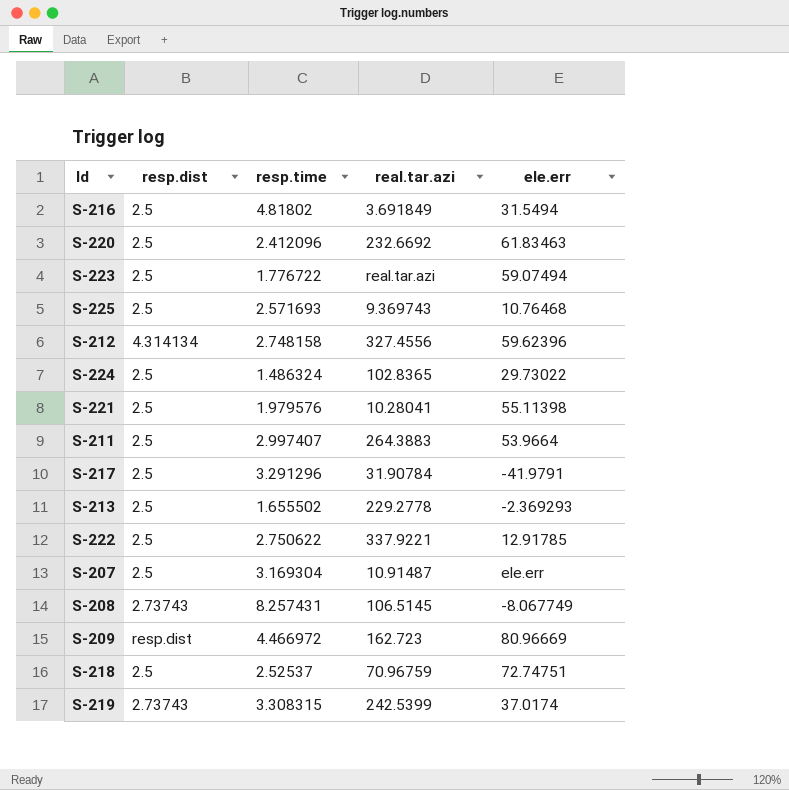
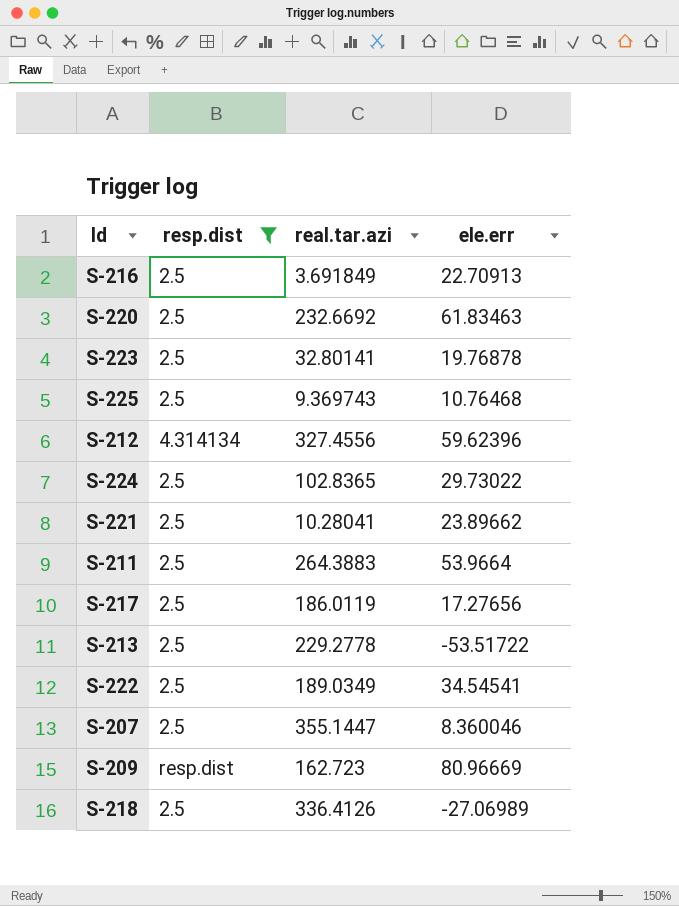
filter: none -> resp.dist != 2.73743
column resp.time | position: 3 -> none
S-216 | ele.err: 31.5494 -> 22.70913
S-223 | real.tar.azi: real.tar.azi -> 32.80141
S-223 | ele.err: 59.07494 -> 19.76878
S-221 | ele.err: 55.11398 -> 23.89662
S-217 | real.tar.azi: 31.90784 -> 186.0119
S-217 | ele.err: -41.9791 -> 17.27656
S-213 | ele.err: -2.369293 -> -53.51722
S-222 | real.tar.azi: 337.9221 -> 189.0349
S-222 | ele.err: 12.91785 -> 34.54541
S-207 | real.tar.azi: 10.91487 -> 355.1447
S-207 | ele.err: ele.err -> 8.360046
S-218 | real.tar.azi: 70.96759 -> 336.4126
S-218 | ele.err: 72.74751 -> -27.06989

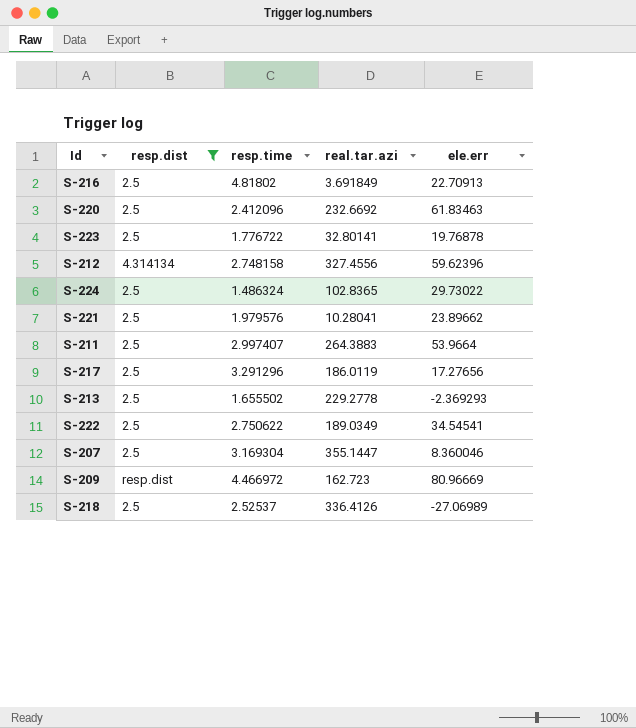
column resp.time | position: none -> 3
row S-225: 2.5 | 9.369743 | 10.76468 -> none
S-213 | ele.err: -53.51722 -> -2.369293

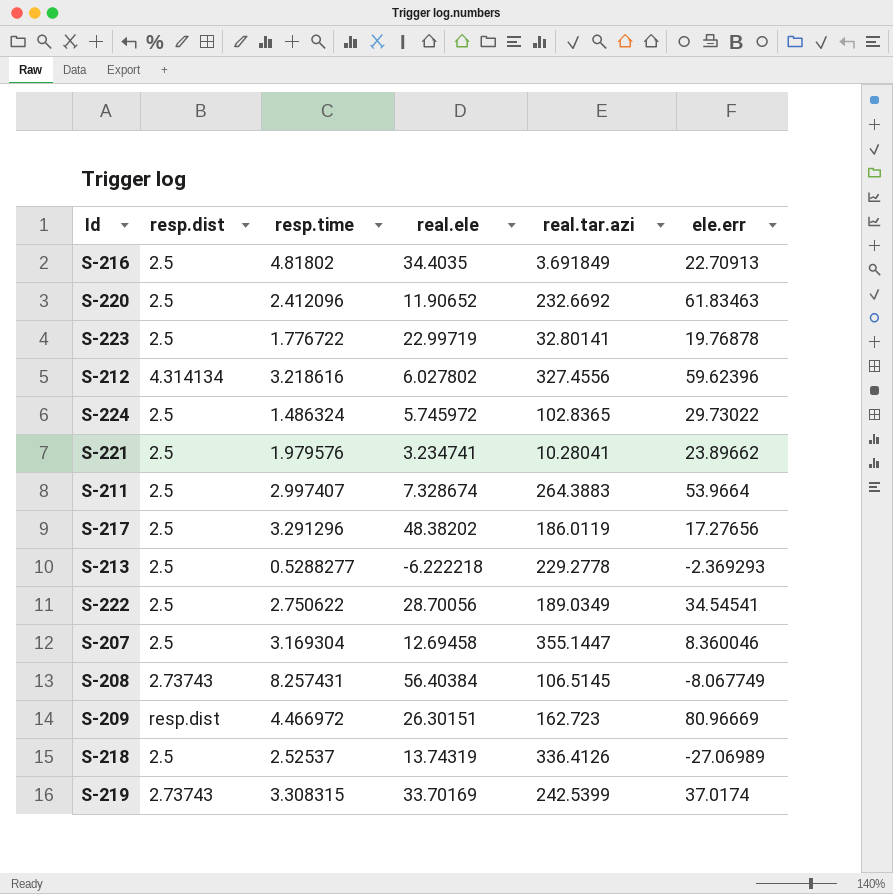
filter: resp.dist != 2.73743 -> none
column real.ele | position: none -> 4
S-212 | resp.time: 2.748158 -> 3.218616
S-213 | resp.time: 1.655502 -> 0.5288277

